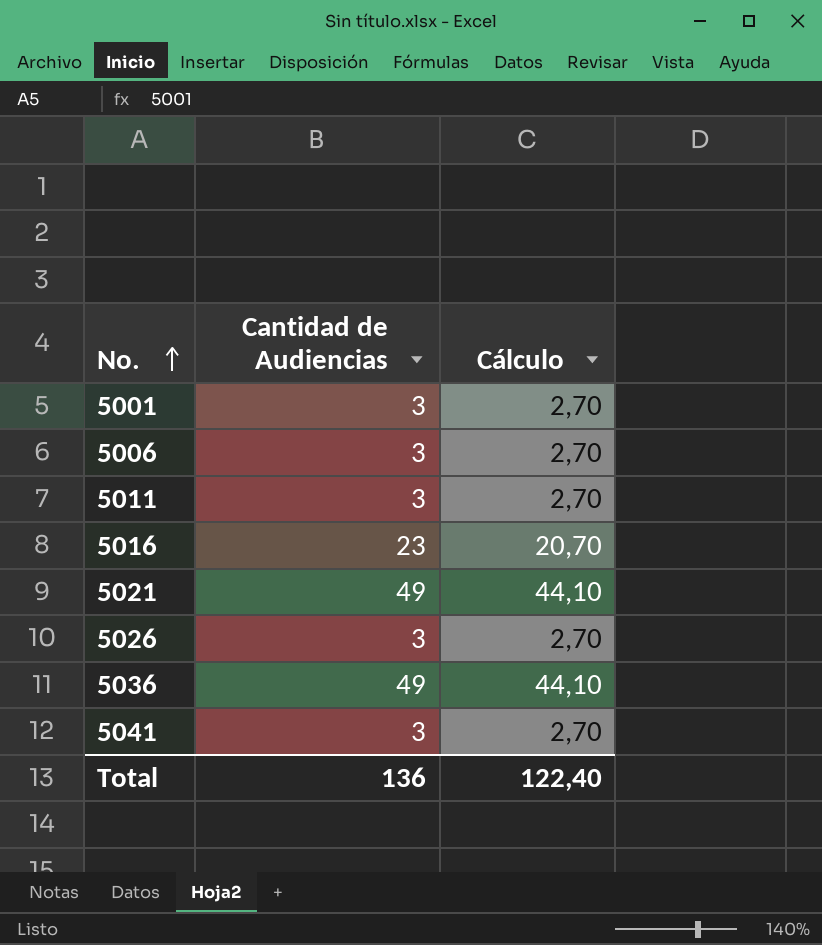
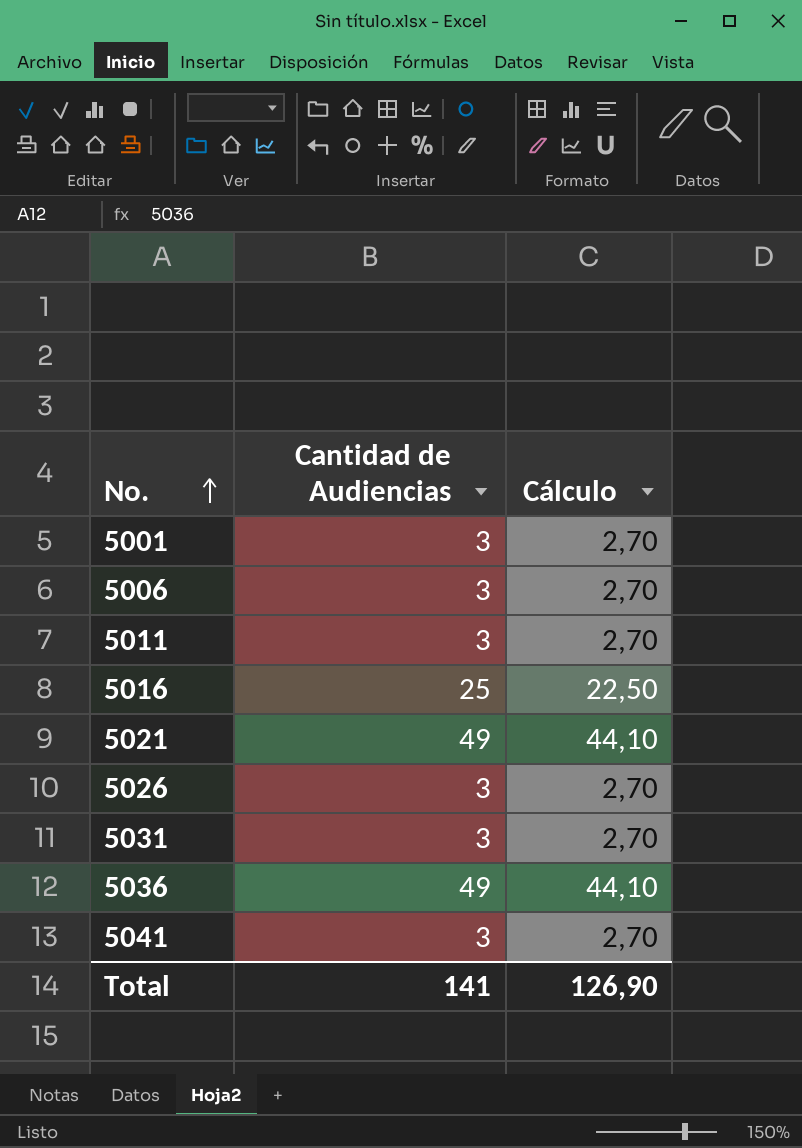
5016 | Cantidad de Audiencias: 23 -> 25
5016 | Cálculo: 20,70 -> 22,50
row 5031: none -> 3 | 2,70
Total | Cantidad de Audiencias: 136 -> 141
Total | Cálculo: 122,40 -> 126,90

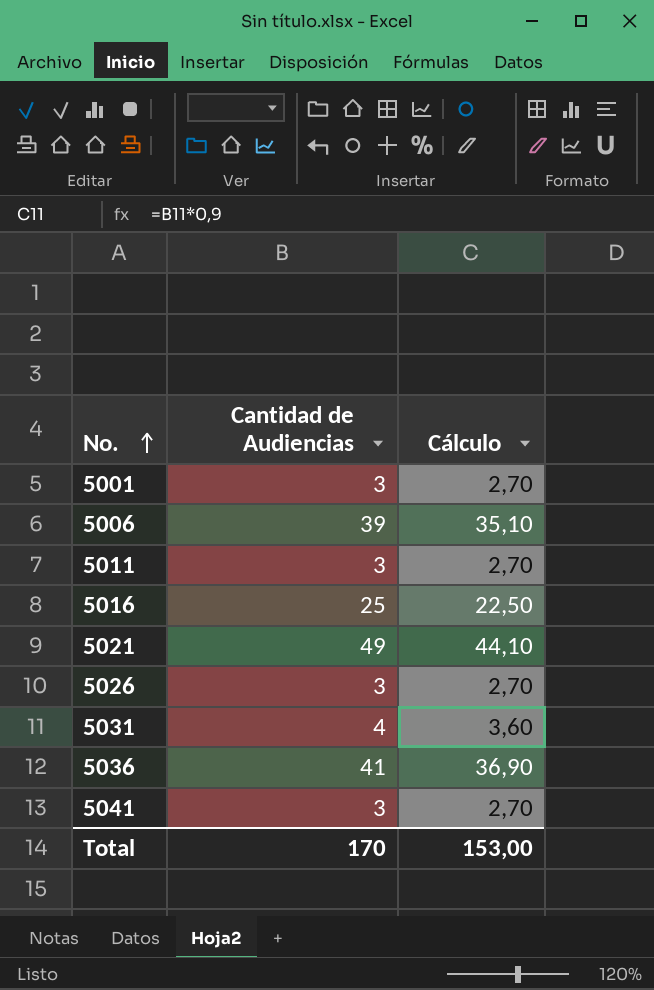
5006 | Cantidad de Audiencias: 3 -> 39
5006 | Cálculo: 2,70 -> 35,10
5031 | Cantidad de Audiencias: 3 -> 4
5031 | Cálculo: 2,70 -> 3,60
5036 | Cantidad de Audiencias: 49 -> 41
5036 | Cálculo: 44,10 -> 36,90
Total | Cantidad de Audiencias: 141 -> 170
Total | Cálculo: 126,90 -> 153,00

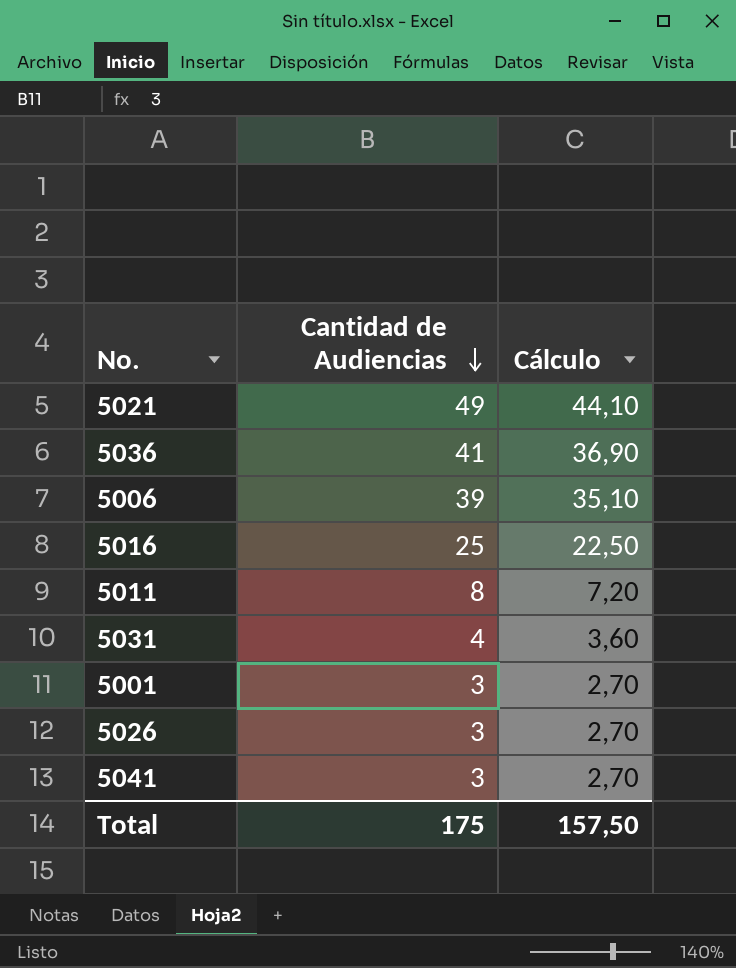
row order: No. ascending -> Cantidad de Audiencias descending
5011 | Cantidad de Audiencias: 3 -> 8
5011 | Cálculo: 2,70 -> 7,20
Total | Cantidad de Audiencias: 170 -> 175
Total | Cálculo: 153,00 -> 157,50

